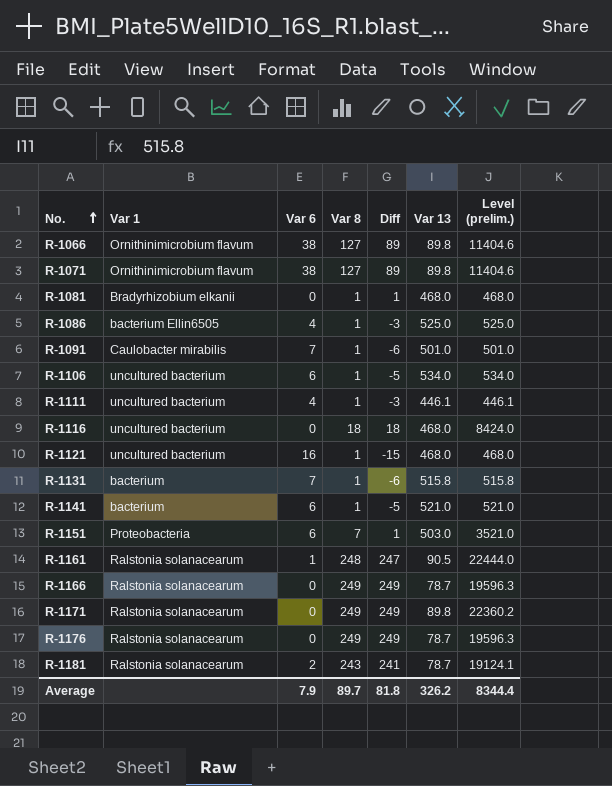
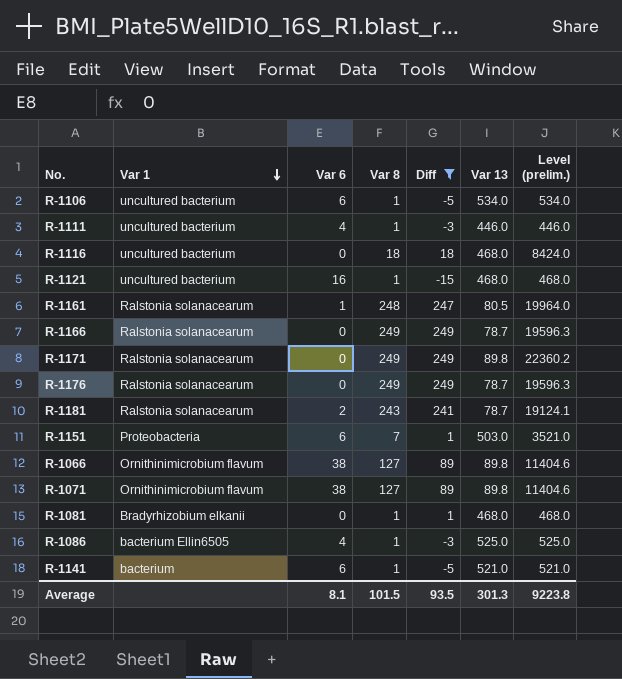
filter: none -> Diff != -6
row order: No. ascending -> Var 1 descending
R-1111 | Var 13: 446.1 -> 446.0
R-1111 | Level (prelim.): 446.1 -> 446.0
R-1161 | Var 13: 90.5 -> 80.5
R-1161 | Level (prelim.): 22444.0 -> 19964.0
Average | Var 6: 7.9 -> 8.1
Average | Var 8: 89.7 -> 101.5
Average | Diff: 81.8 -> 93.5
Average | Var 13: 326.2 -> 301.3
Average | Level (prelim.): 8344.4 -> 9223.8

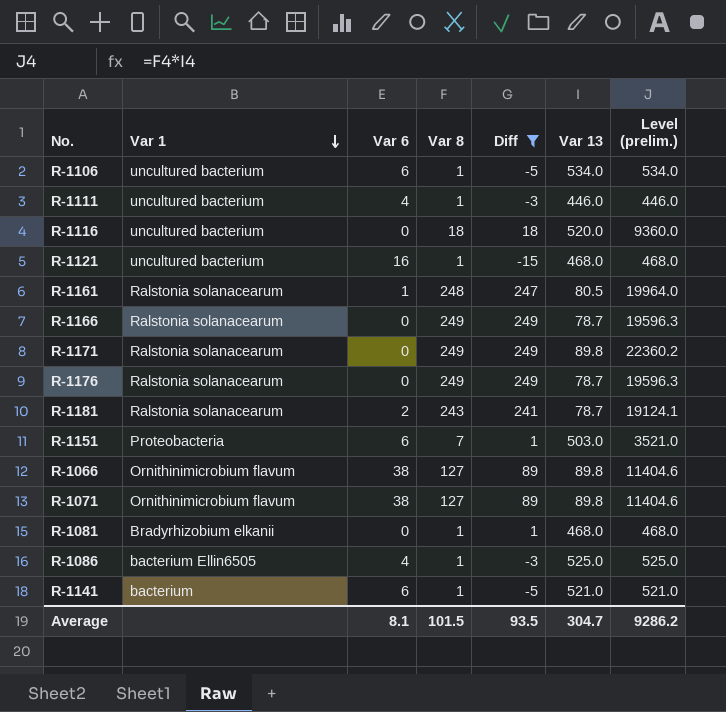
R-1116 | Var 13: 468.0 -> 520.0
R-1116 | Level (prelim.): 8424.0 -> 9360.0
Average | Var 13: 301.3 -> 304.7
Average | Level (prelim.): 9223.8 -> 9286.2

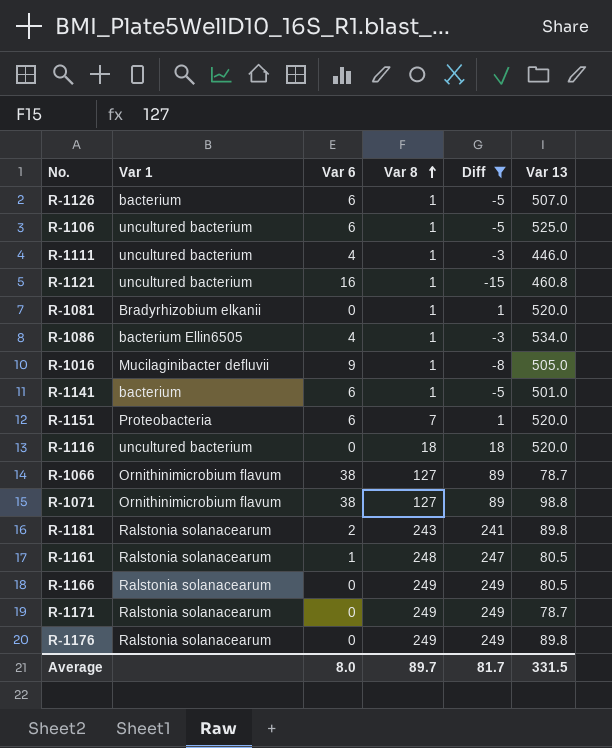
row order: Var 1 descending -> Var 8 ascending
column Level (prelim.) | formula: [Var 8] * [Var 13] -> none
row R-1126: none -> bacterium | 6 | 1 | -5 | 507.0
R-1106 | Var 13: 534.0 -> 525.0
R-1121 | Var 13: 468.0 -> 460.8
R-1081 | Var 13: 468.0 -> 520.0
R-1086 | Var 13: 525.0 -> 534.0
row R-1016: none -> Mucilaginibacter defluvii | 9 | 1 | -8 | 505.0
R-1141 | Var 13: 521.0 -> 501.0
R-1151 | Var 13: 503.0 -> 520.0
R-1066 | Var 13: 89.8 -> 78.7
R-1071 | Var 13: 89.8 -> 98.8
R-1181 | Var 13: 78.7 -> 89.8
R-1166 | Var 13: 78.7 -> 80.5
R-1171 | Var 13: 89.8 -> 78.7
R-1176 | Var 13: 78.7 -> 89.8
Average | Var 6: 8.1 -> 8.0
Average | Var 8: 101.5 -> 89.7
Average | Diff: 93.5 -> 81.7
Average | Var 13: 304.7 -> 331.5

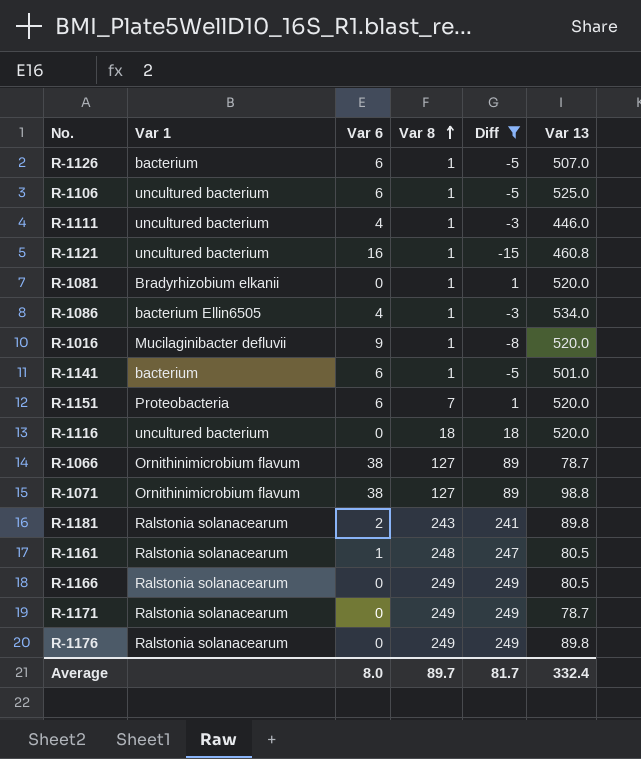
R-1016 | Var 13: 505.0 -> 520.0
Average | Var 13: 331.5 -> 332.4

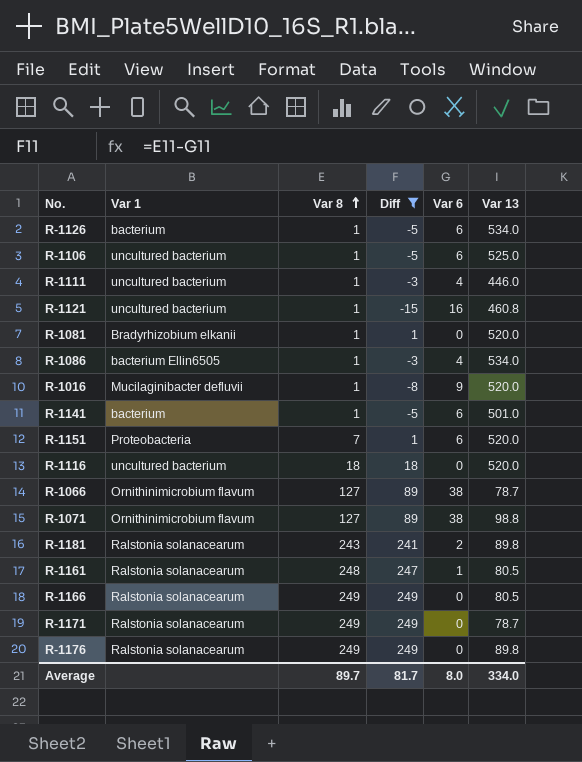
column Var 6 | position: 3 -> 5
R-1126 | Var 13: 507.0 -> 534.0
Average | Var 13: 332.4 -> 334.0

